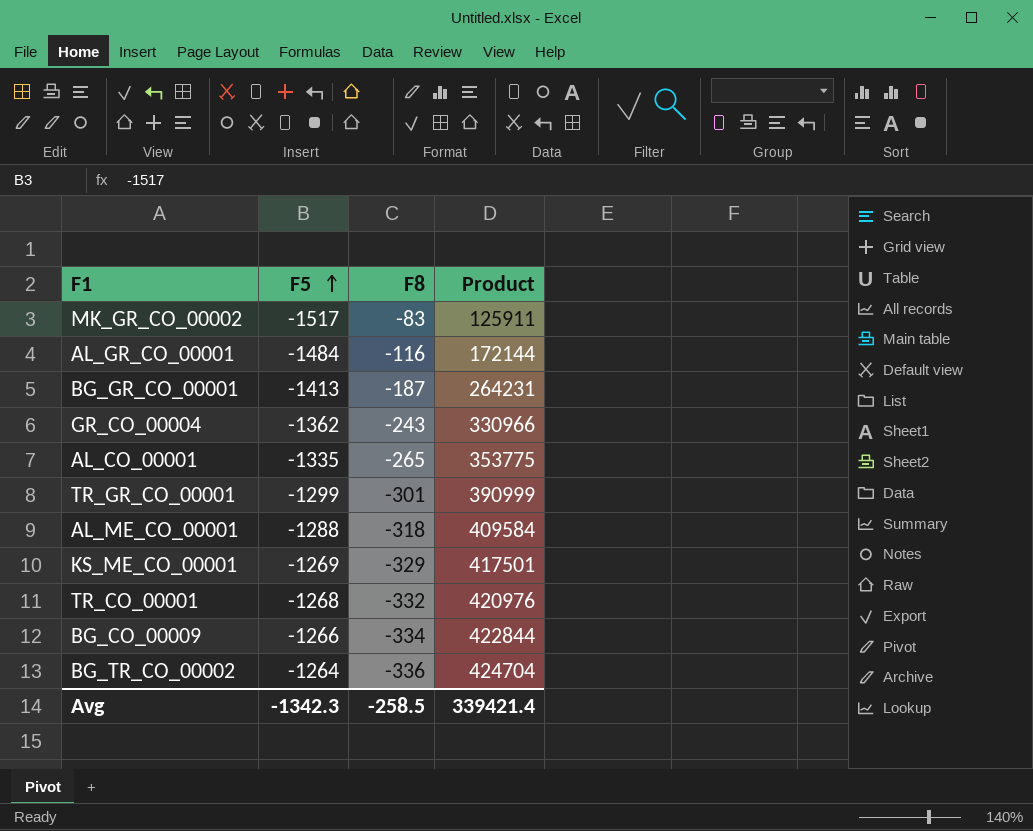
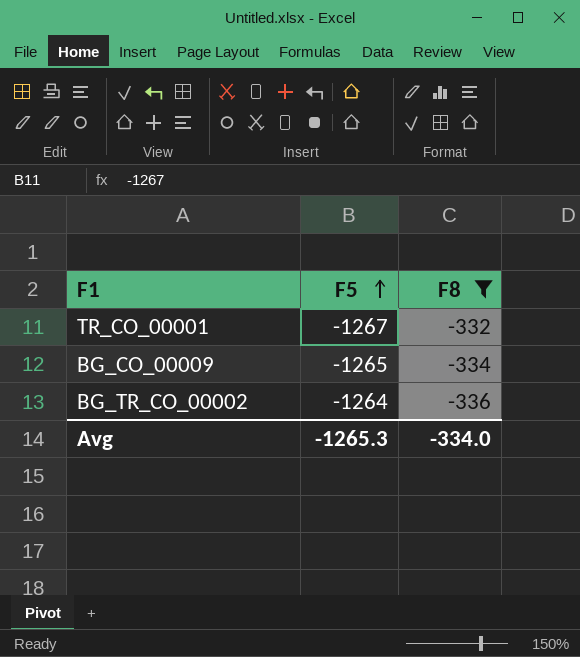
filter: none -> F8 <= -332
column Product | formula: [F5] * [F8] -> none
TR_CO_00001 | F5: -1268 -> -1267
BG_CO_00009 | F5: -1266 -> -1265
Avg | F5: -1342.3 -> -1265.3
Avg | F8: -258.5 -> -334.0

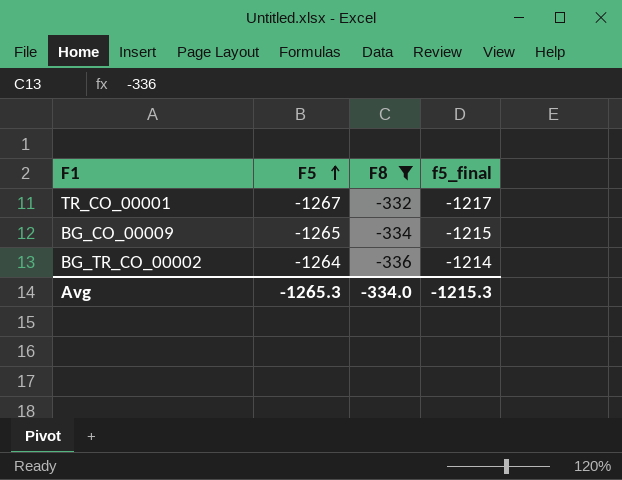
column f5_final | formula: none -> [F5] + 50

